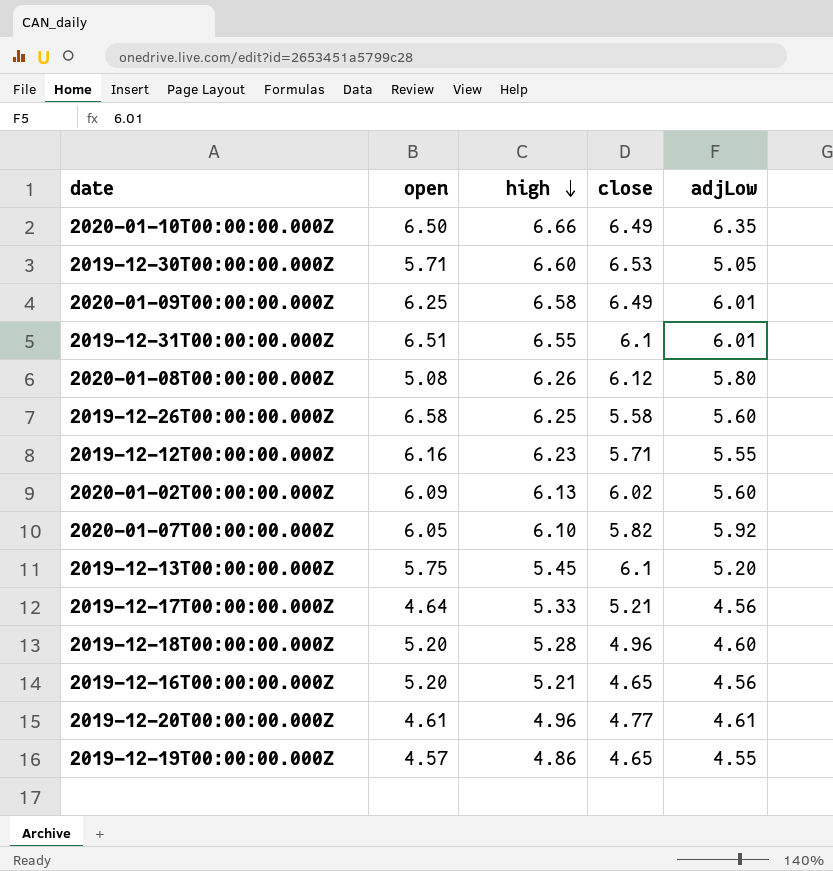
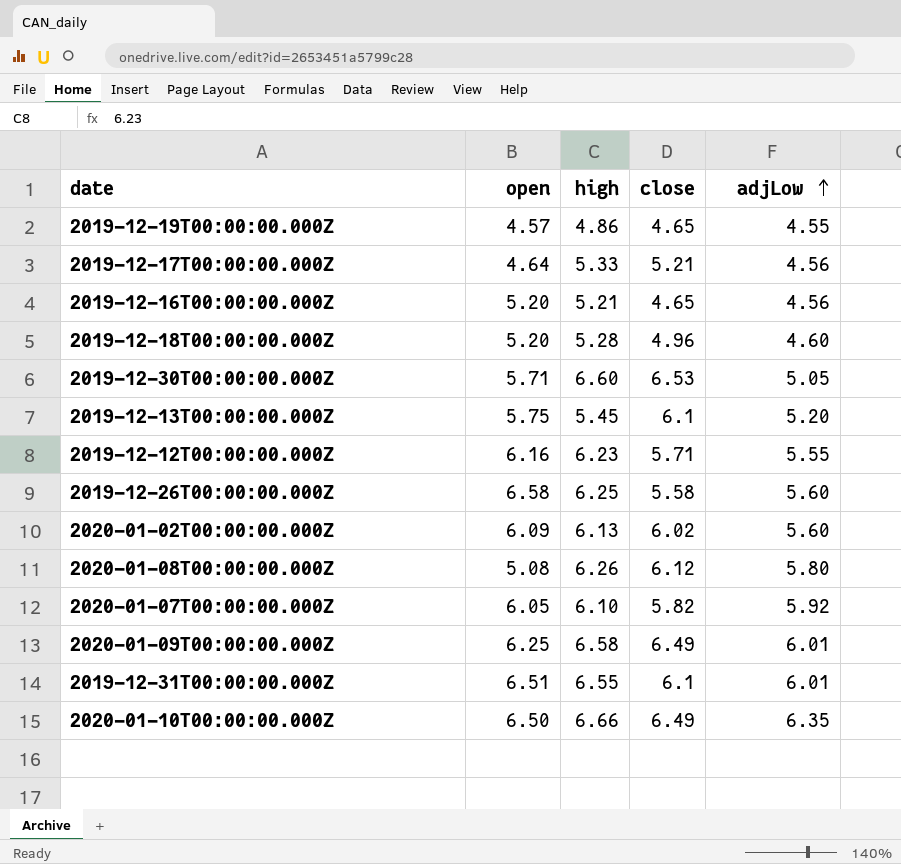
row order: high descending -> adjLow ascending
row 2019-12-20T00:00:00.000Z: 4.61 | 4.96 | 4.77 | 4.61 -> none

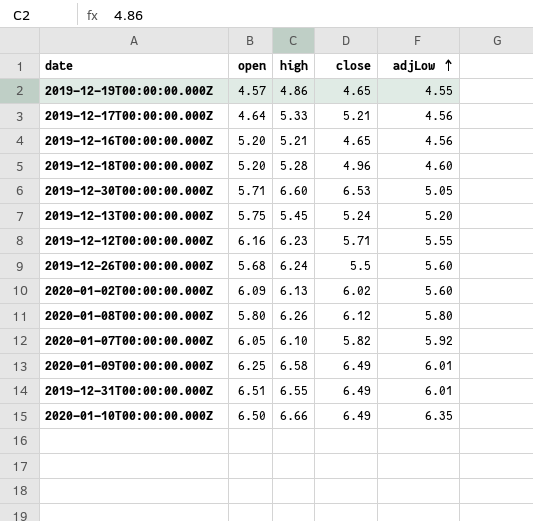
2019-12-13T00:00:00.000Z | close: 6.1 -> 5.24
2019-12-26T00:00:00.000Z | open: 6.58 -> 5.68
2019-12-26T00:00:00.000Z | high: 6.25 -> 6.24
2019-12-26T00:00:00.000Z | close: 5.58 -> 5.5
2020-01-08T00:00:00.000Z | open: 5.08 -> 5.80
2019-12-31T00:00:00.000Z | close: 6.1 -> 6.49

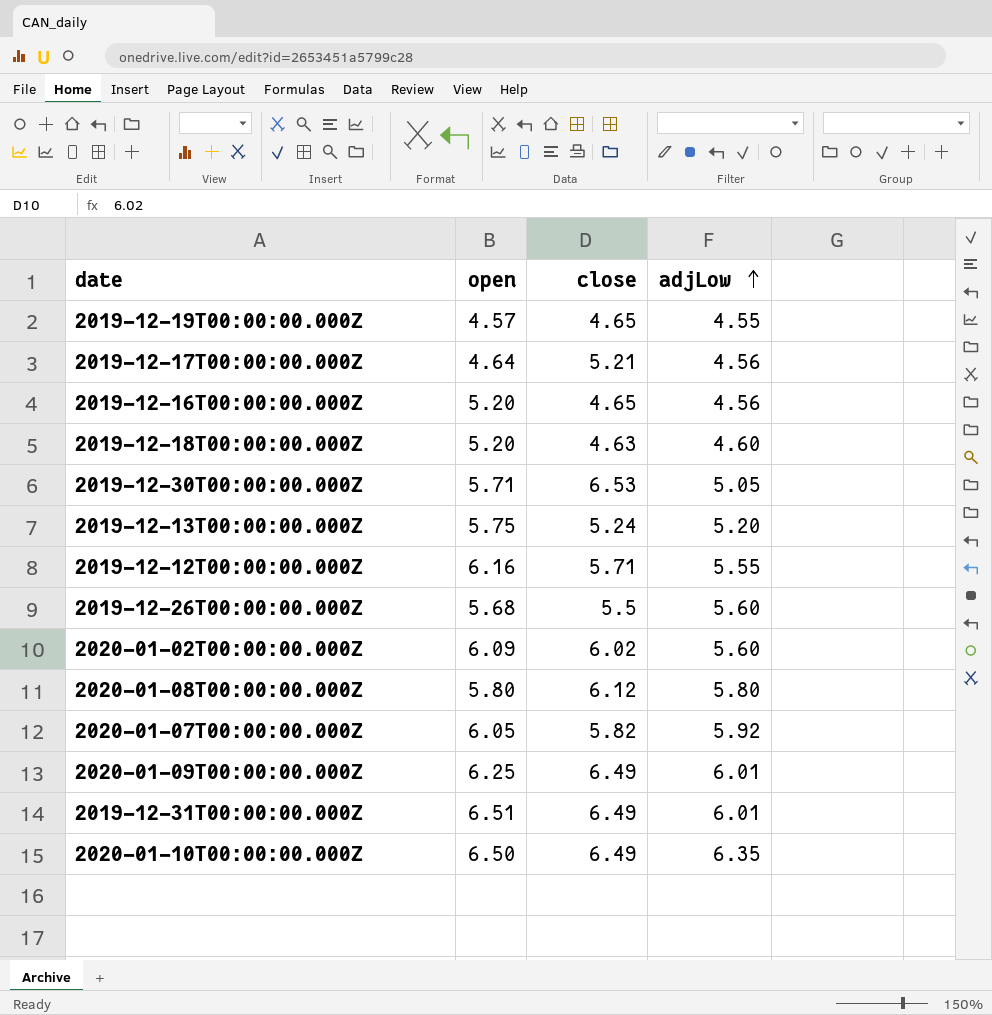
column high | position: 3 -> none
2019-12-18T00:00:00.000Z | close: 4.96 -> 4.63

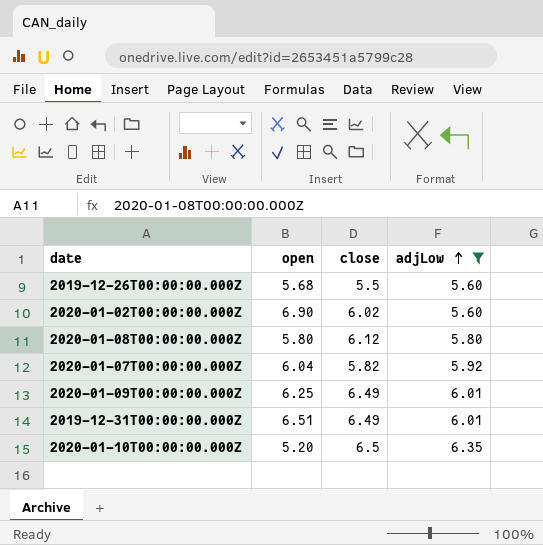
filter: none -> adjLow >= 5.60
2020-01-02T00:00:00.000Z | open: 6.09 -> 6.90
2020-01-07T00:00:00.000Z | open: 6.05 -> 6.04
2020-01-10T00:00:00.000Z | open: 6.50 -> 5.20
2020-01-10T00:00:00.000Z | close: 6.49 -> 6.5

